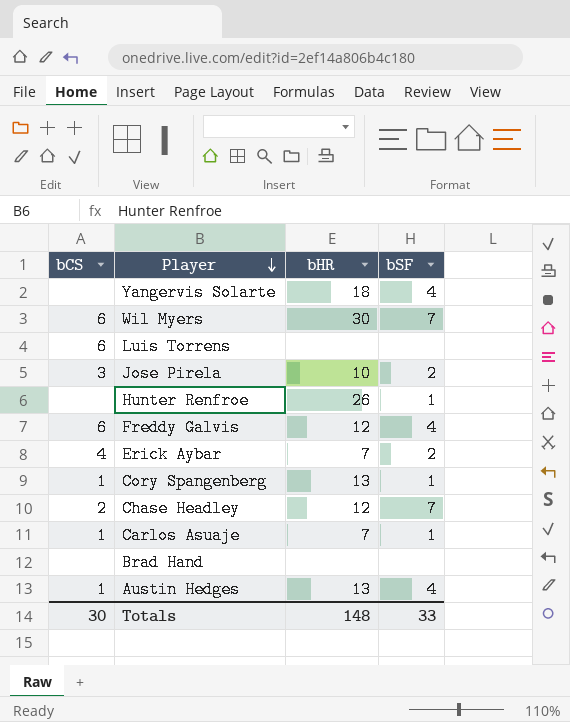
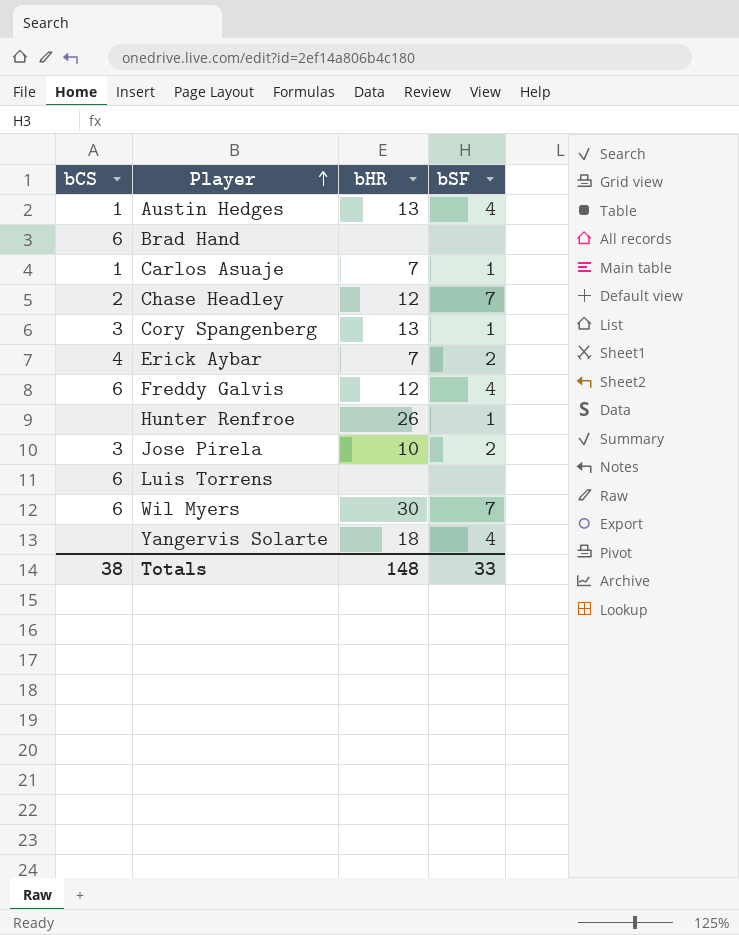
row order: Player descending -> Player ascending
Brad Hand | bCS: none -> 6
Cory Spangenberg | bCS: 1 -> 3
Totals | bCS: 30 -> 38

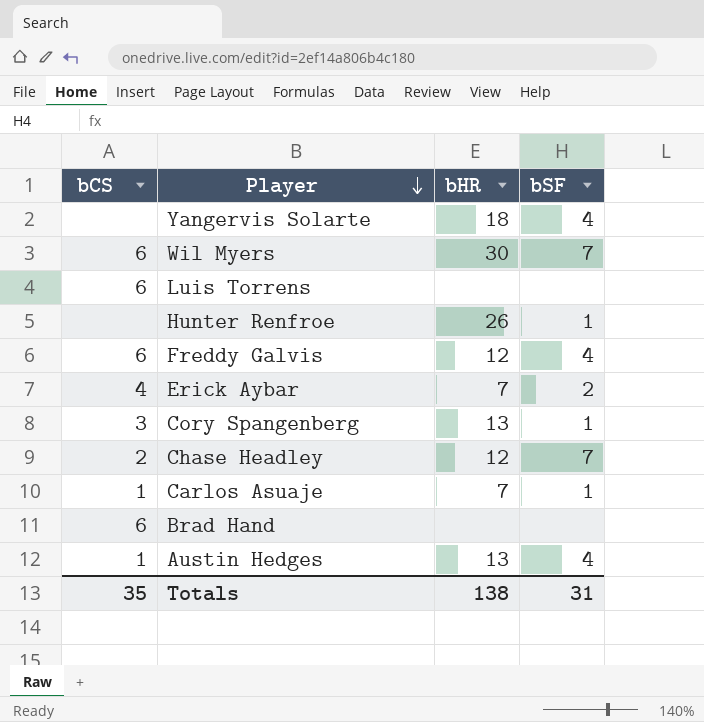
row order: Player ascending -> Player descending
row Jose Pirela: 3 | 10 | 2 -> none
Totals | bCS: 38 -> 35
Totals | bHR: 148 -> 138
Totals | bSF: 33 -> 31

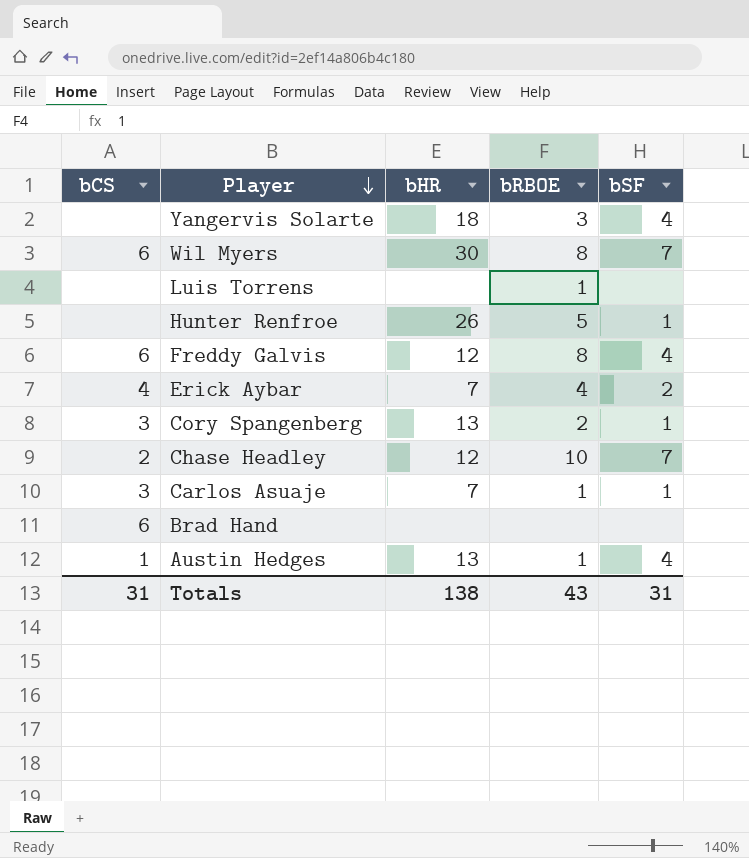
column bRBOE | position: none -> 4
Luis Torrens | bCS: 6 -> none
Carlos Asuaje | bCS: 1 -> 3
Totals | bCS: 35 -> 31

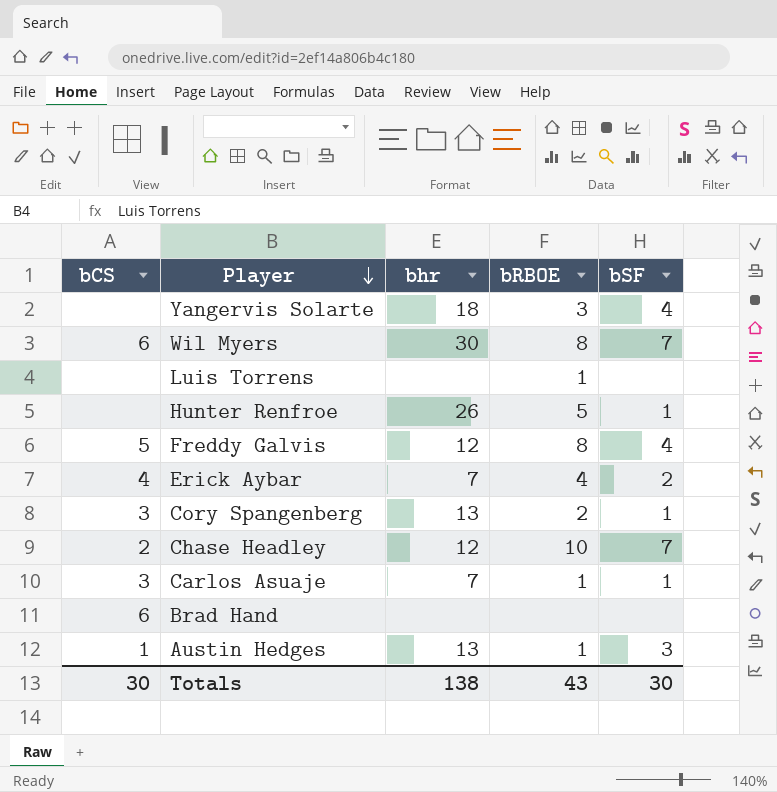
column name: bHR -> bhr
Freddy Galvis | bCS: 6 -> 5
Austin Hedges | bSF: 4 -> 3
Totals | bCS: 31 -> 30
Totals | bSF: 31 -> 30

